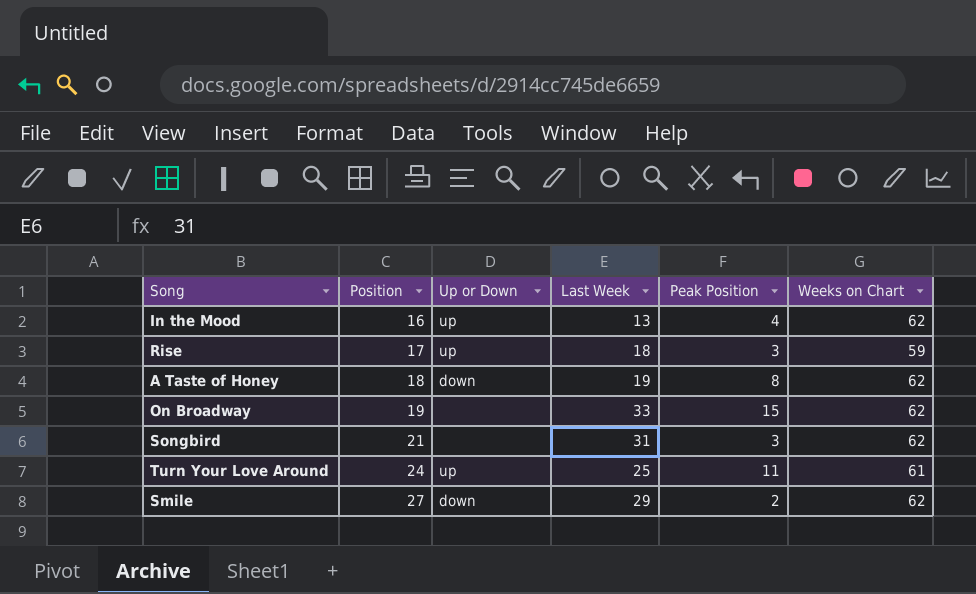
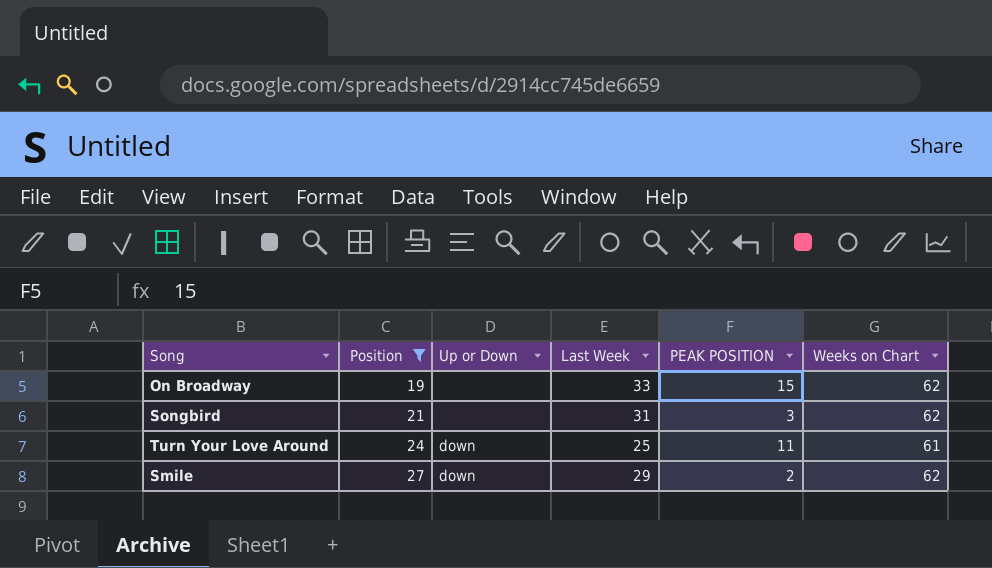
filter: none -> Position >= 19
column name: Peak Position -> PEAK POSITION
Turn Your Love Around | Up or Down: up -> down

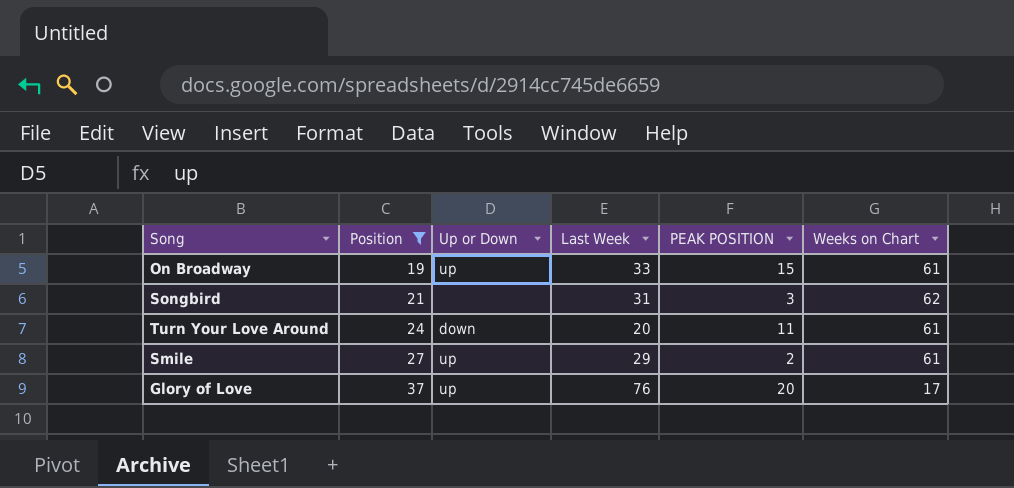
On Broadway | Up or Down: none -> up
On Broadway | Weeks on Chart: 62 -> 61
Turn Your Love Around | Last Week: 25 -> 20
Smile | Up or Down: down -> up
Smile | Weeks on Chart: 62 -> 61
row Glory of Love: none -> 37 | up | 76 | 20 | 17

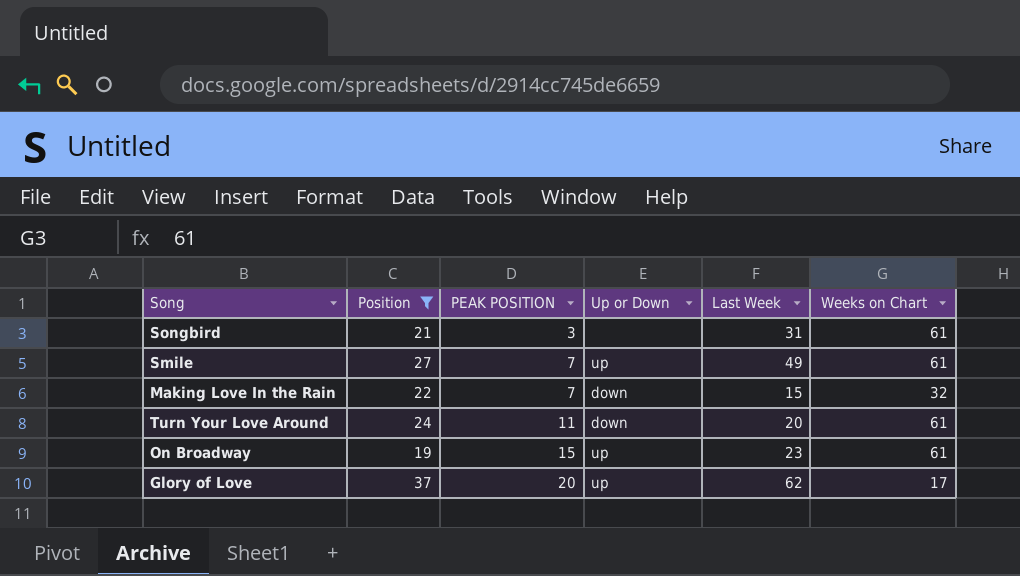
row order: Position ascending -> PEAK POSITION ascending
column PEAK POSITION | position: 5 -> 3
Songbird | Weeks on Chart: 62 -> 61
Smile | PEAK POSITION: 2 -> 7
Smile | Last Week: 29 -> 49
row Making Love In the Rain: none -> 22 | 7 | down | 15 | 32
On Broadway | Last Week: 33 -> 23
Glory of Love | Last Week: 76 -> 62

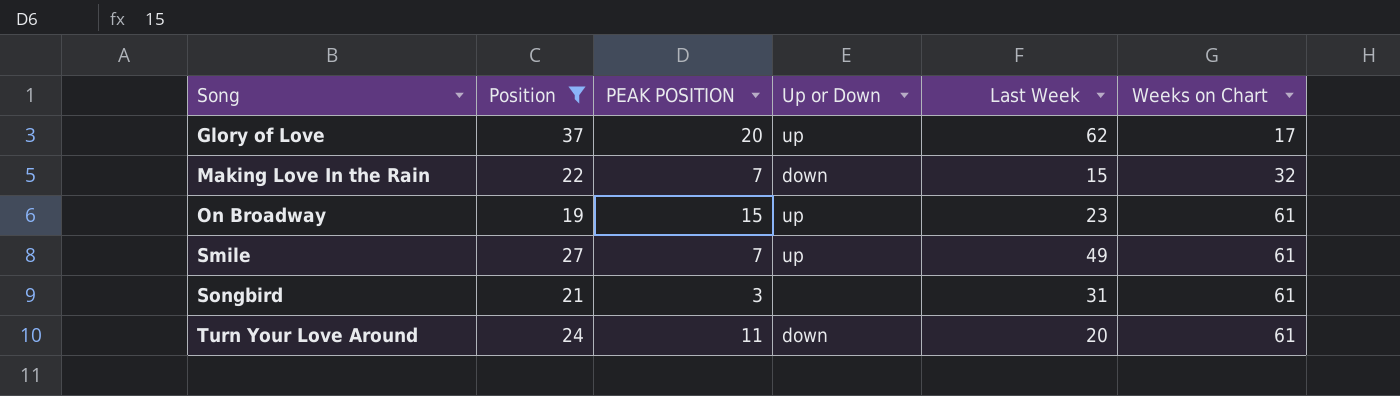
row order: PEAK POSITION ascending -> Song ascending

